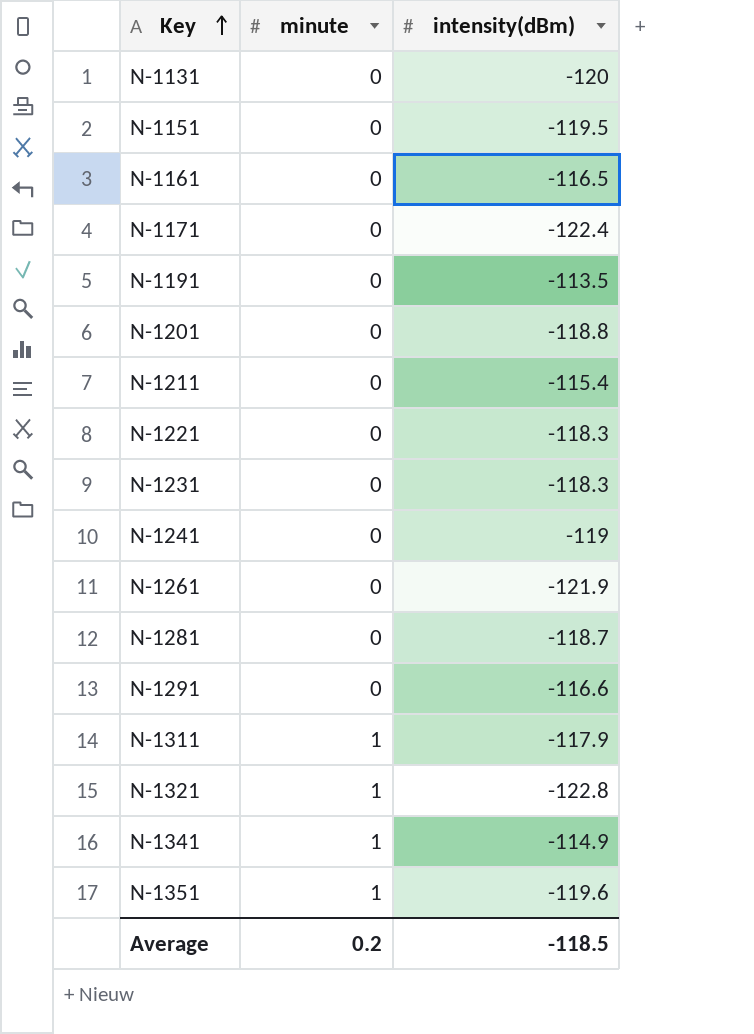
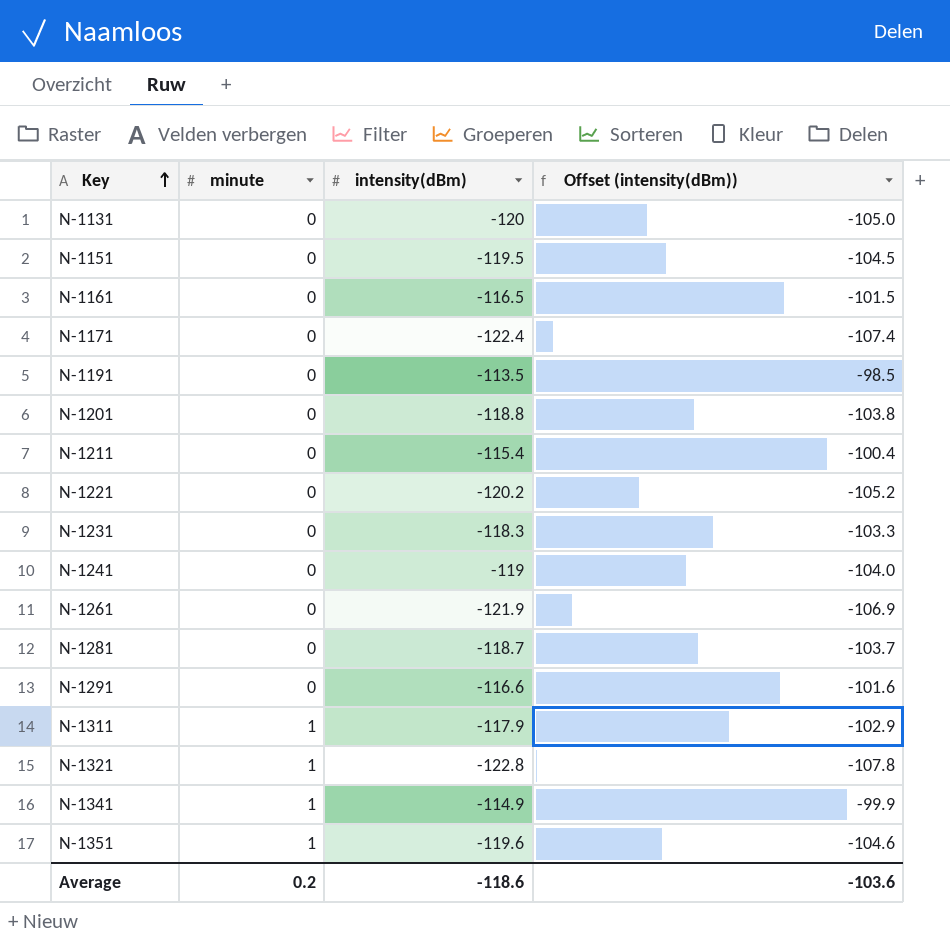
column Offset (intensity(dBm)) | formula: none -> [intensity(dBm)] + 15
N-1221 | intensity(dBm): -118.3 -> -120.2
Average | intensity(dBm): -118.5 -> -118.6

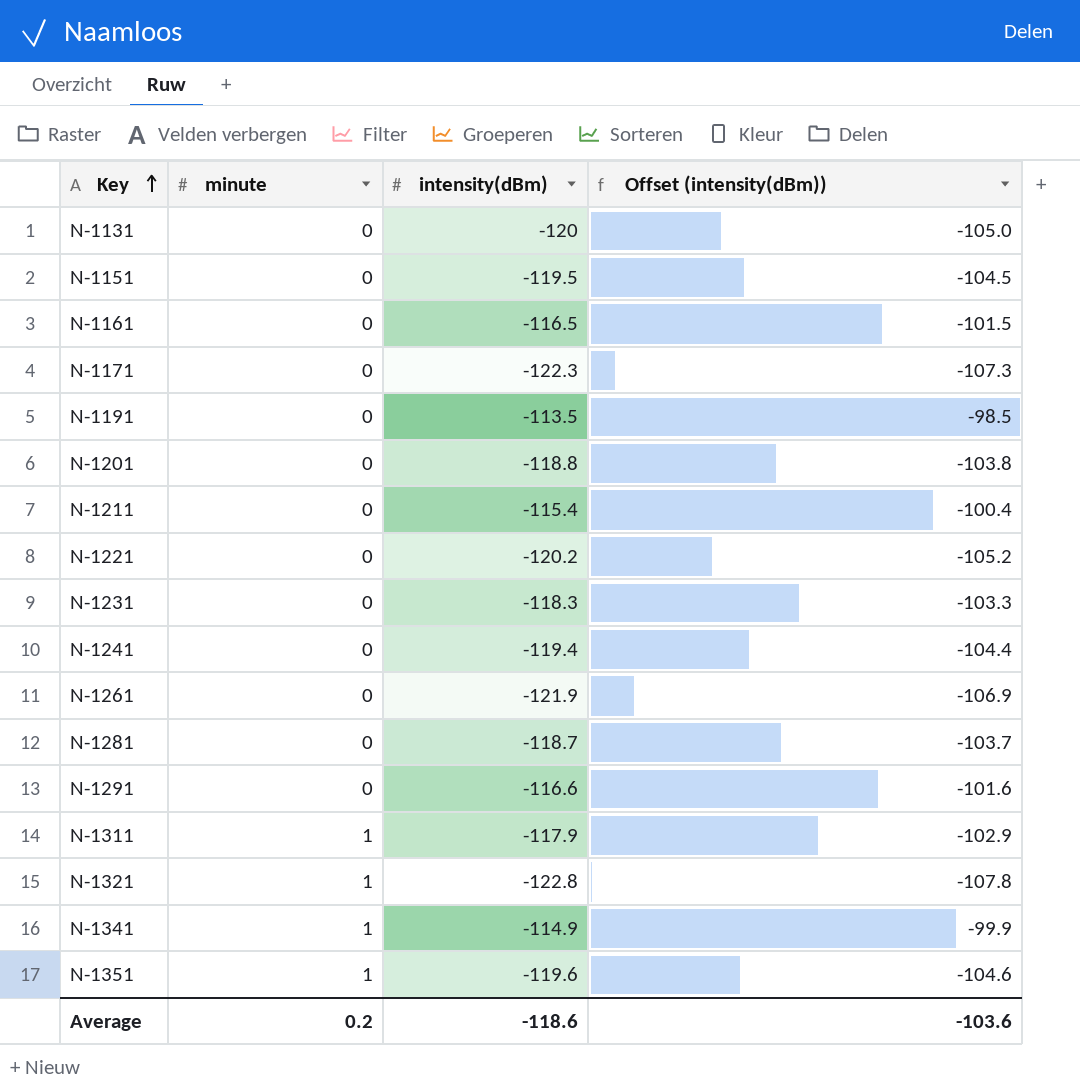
N-1171 | intensity(dBm): -122.4 -> -122.3
N-1171 | Offset (intensity(dBm)): -107.4 -> -107.3
N-1241 | intensity(dBm): -119 -> -119.4
N-1241 | Offset (intensity(dBm)): -104.0 -> -104.4

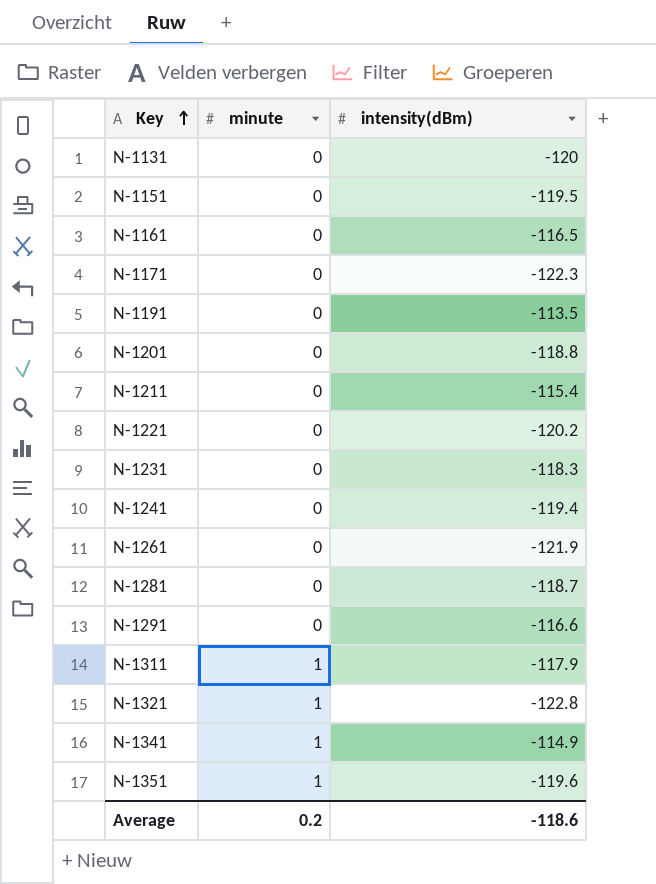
column Offset (intensity(dBm)) | formula: [intensity(dBm)] + 15 -> none

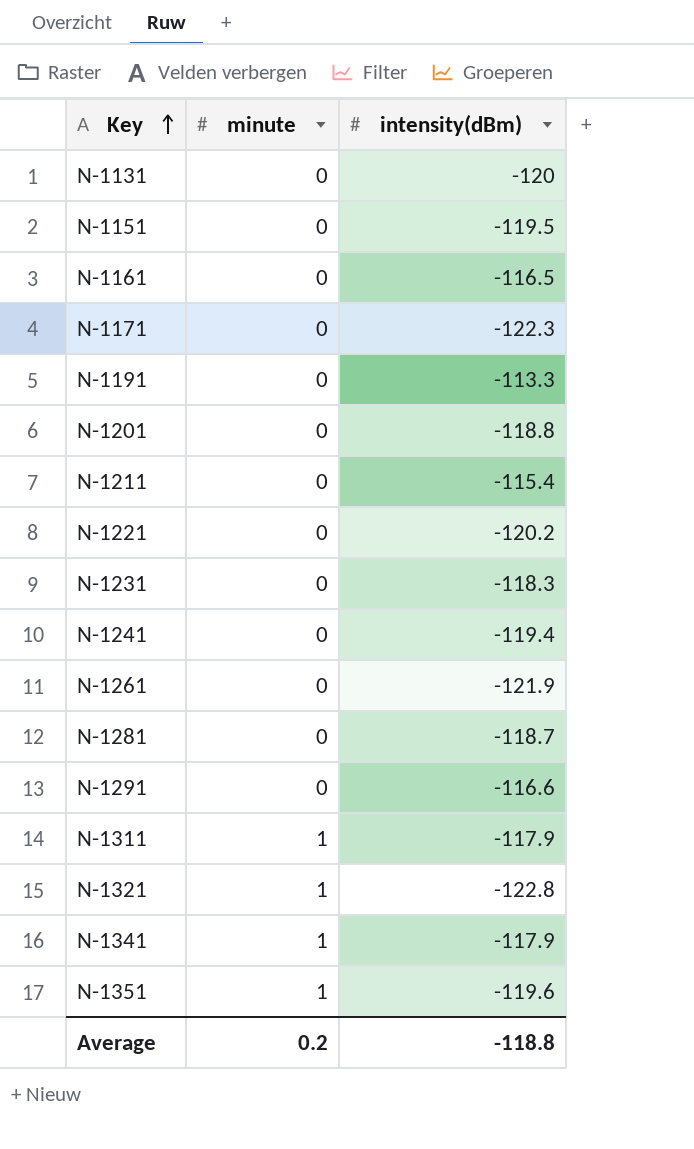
N-1191 | intensity(dBm): -113.5 -> -113.3
N-1341 | intensity(dBm): -114.9 -> -117.9
Average | intensity(dBm): -118.6 -> -118.8

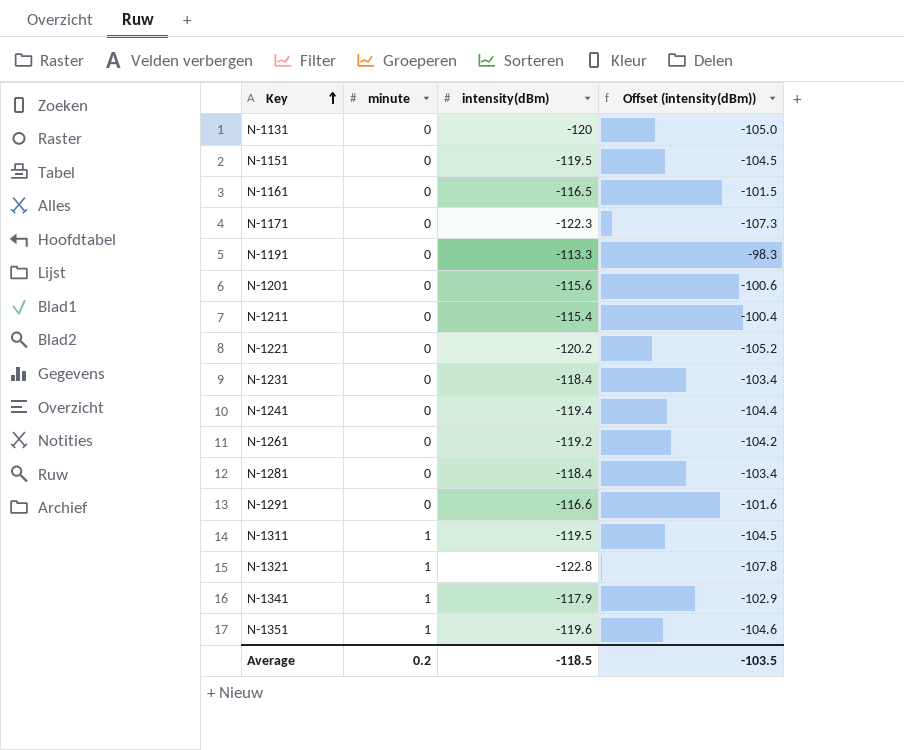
column Offset (intensity(dBm)) | formula: none -> [intensity(dBm)] + 15
N-1201 | intensity(dBm): -118.8 -> -115.6
N-1231 | intensity(dBm): -118.3 -> -118.4
N-1261 | intensity(dBm): -121.9 -> -119.2
N-1281 | intensity(dBm): -118.7 -> -118.4
N-1311 | intensity(dBm): -117.9 -> -119.5
Average | intensity(dBm): -118.8 -> -118.5

